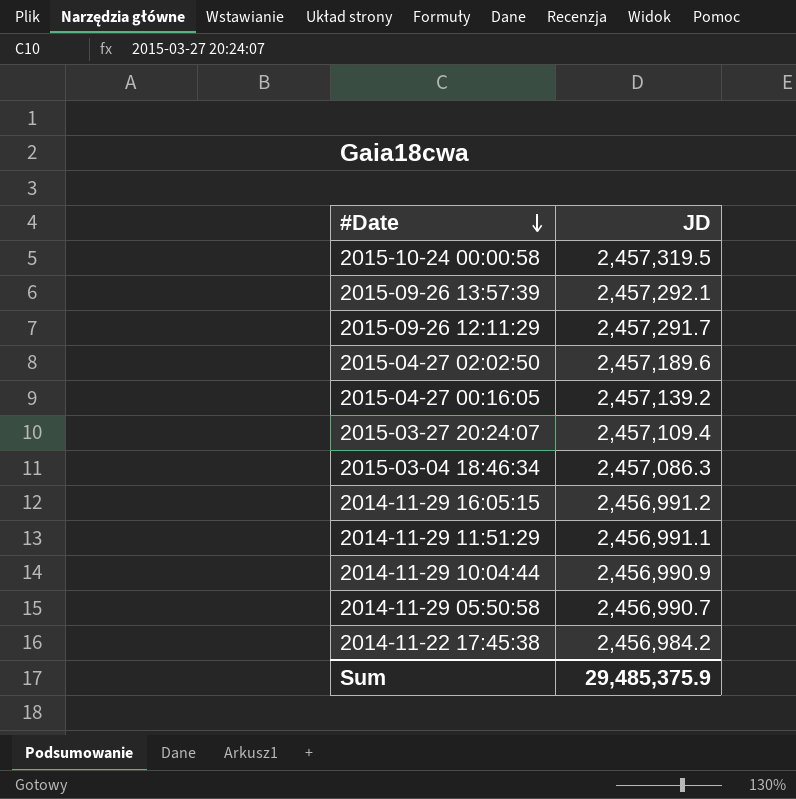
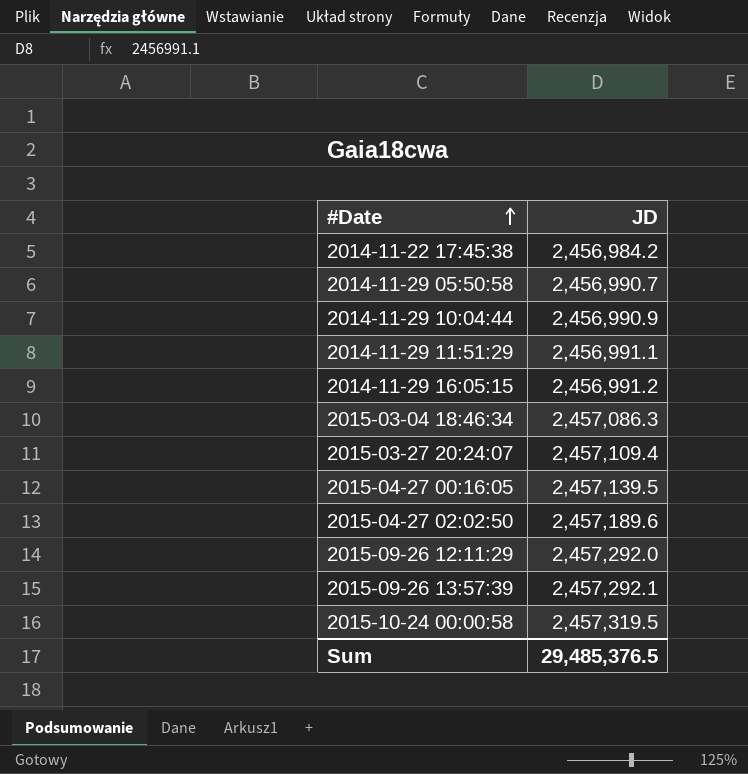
row order: #Date descending -> #Date ascending
2015-04-27 00:16:05 | JD: 2,457,139.2 -> 2,457,139.5
2015-09-26 12:11:29 | JD: 2,457,291.7 -> 2,457,292.0
Sum | JD: 29,485,375.9 -> 29,485,376.5

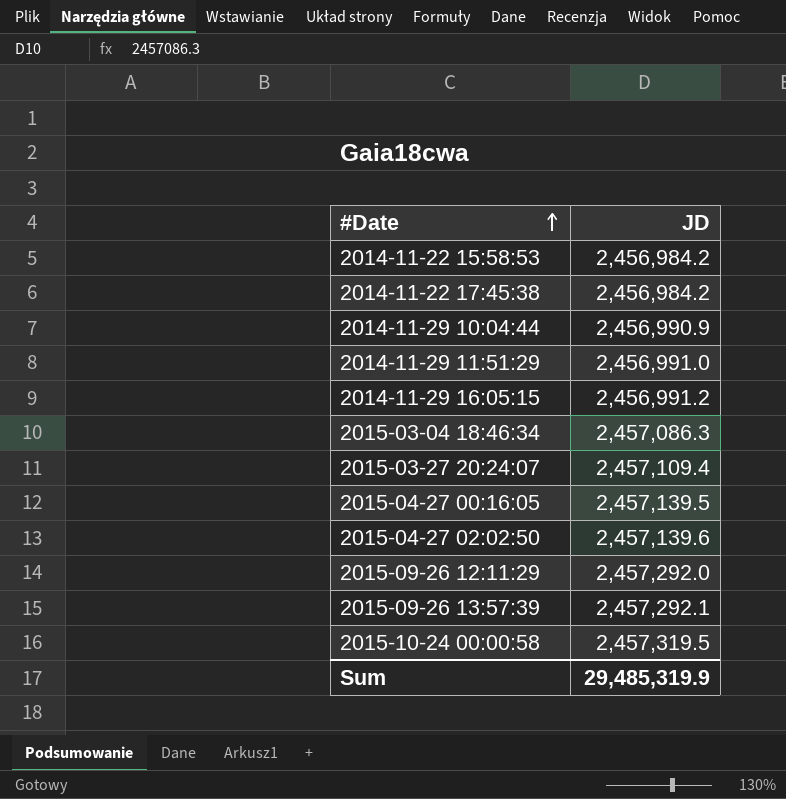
row 2014-11-29 05:50:58: 2,456,990.7 -> none
row 2014-11-22 15:58:53: none -> 2,456,984.2
2014-11-29 11:51:29 | JD: 2,456,991.1 -> 2,456,991.0
2015-04-27 02:02:50 | JD: 2,457,189.6 -> 2,457,139.6
Sum | JD: 29,485,376.5 -> 29,485,319.9

